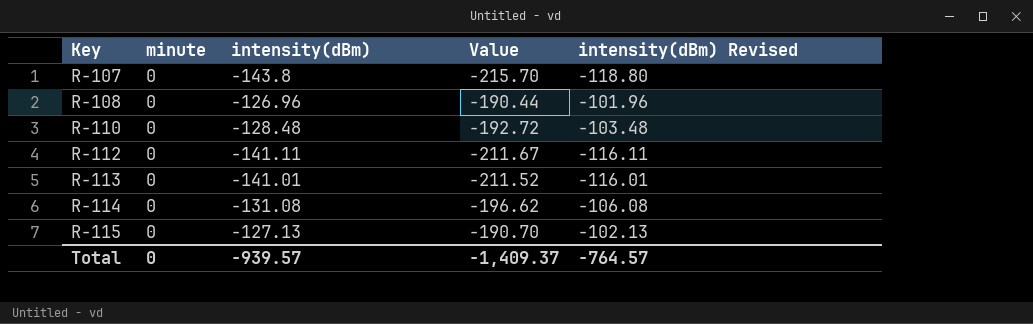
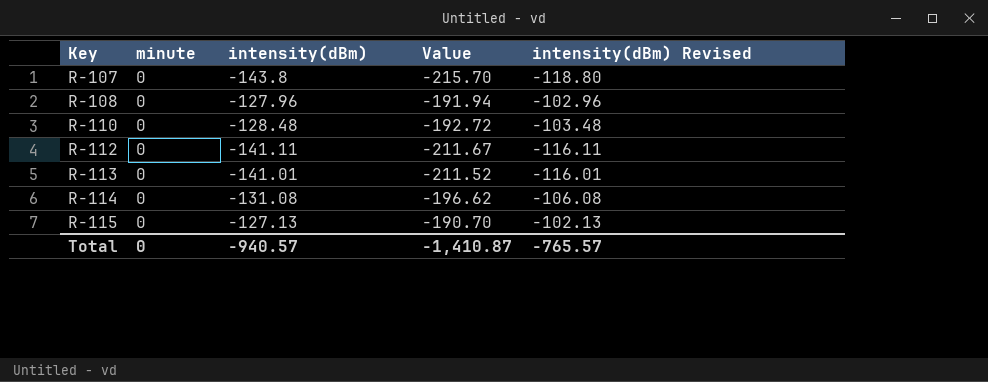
R-108 | intensity(dBm): -126.96 -> -127.96
R-108 | Value: -190.44 -> -191.94
R-108 | intensity(dBm) Revised: -101.96 -> -102.96
Total | intensity(dBm): -939.57 -> -940.57
Total | Value: -1,409.37 -> -1,410.87
Total | intensity(dBm) Revised: -764.57 -> -765.57

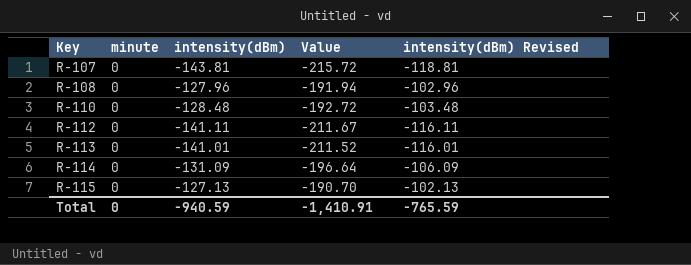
R-107 | intensity(dBm): -143.8 -> -143.81
R-107 | Value: -215.70 -> -215.72
R-107 | intensity(dBm) Revised: -118.80 -> -118.81
R-114 | intensity(dBm): -131.08 -> -131.09
R-114 | Value: -196.62 -> -196.64
R-114 | intensity(dBm) Revised: -106.08 -> -106.09
Total | intensity(dBm): -940.57 -> -940.59
Total | Value: -1,410.87 -> -1,410.91
Total | intensity(dBm) Revised: -765.57 -> -765.59

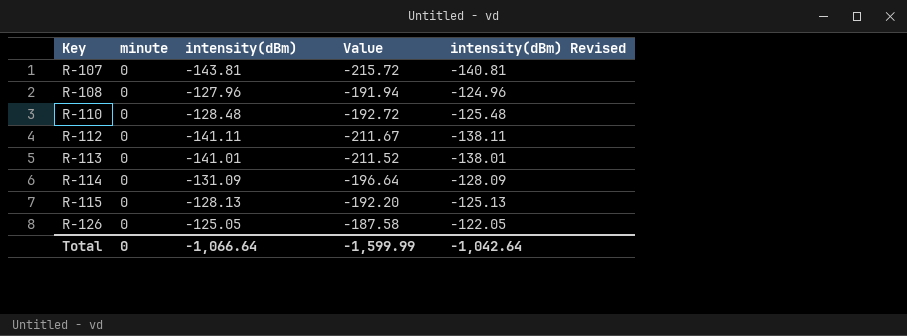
column intensity(dBm) Revised | formula: [intensity(dBm)] + 25 -> [intensity(dBm)] + 3
R-115 | intensity(dBm): -127.13 -> -128.13
R-115 | Value: -190.70 -> -192.20
row R-126: none -> 0 | -125.05 | -187.58 | -122.05
Total | intensity(dBm): -940.59 -> -1,066.64
Total | Value: -1,410.91 -> -1,599.99
Total | intensity(dBm) Revised: -765.59 -> -1,042.64

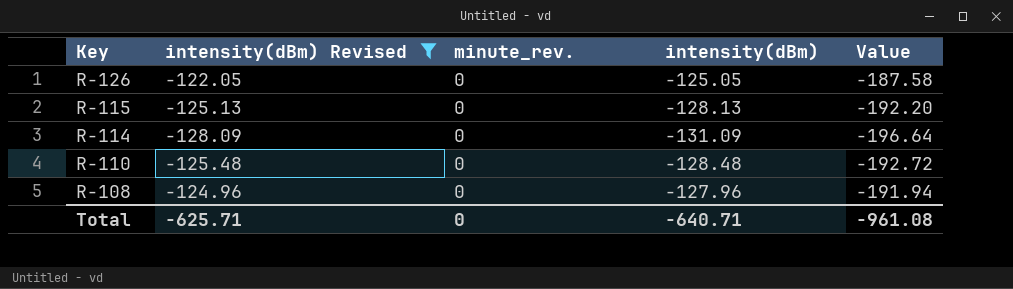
filter: none -> intensity(dBm) Revised >= -128.09
row order: Key ascending -> Key descending
column intensity(dBm) Revised | position: 5 -> 2
column name: minute -> minute_rev.
Total | intensity(dBm) Revised: -1,042.64 -> -625.71
Total | intensity(dBm): -1,066.64 -> -640.71
Total | Value: -1,599.99 -> -961.08

